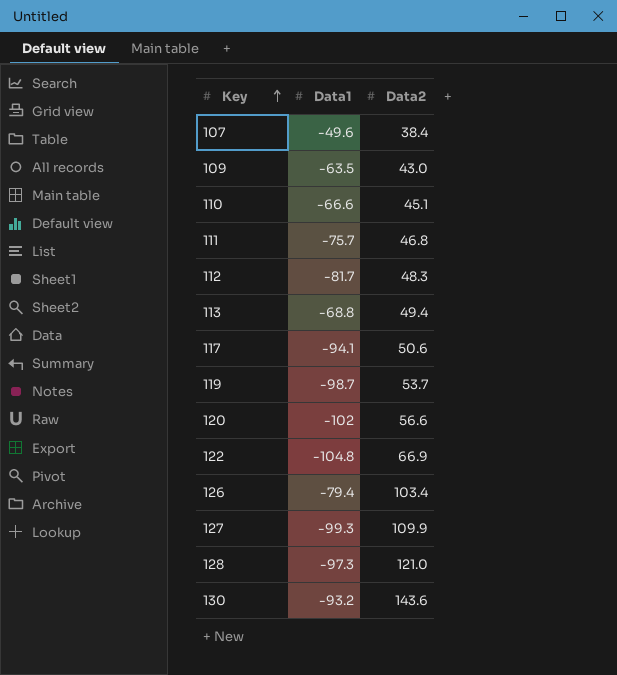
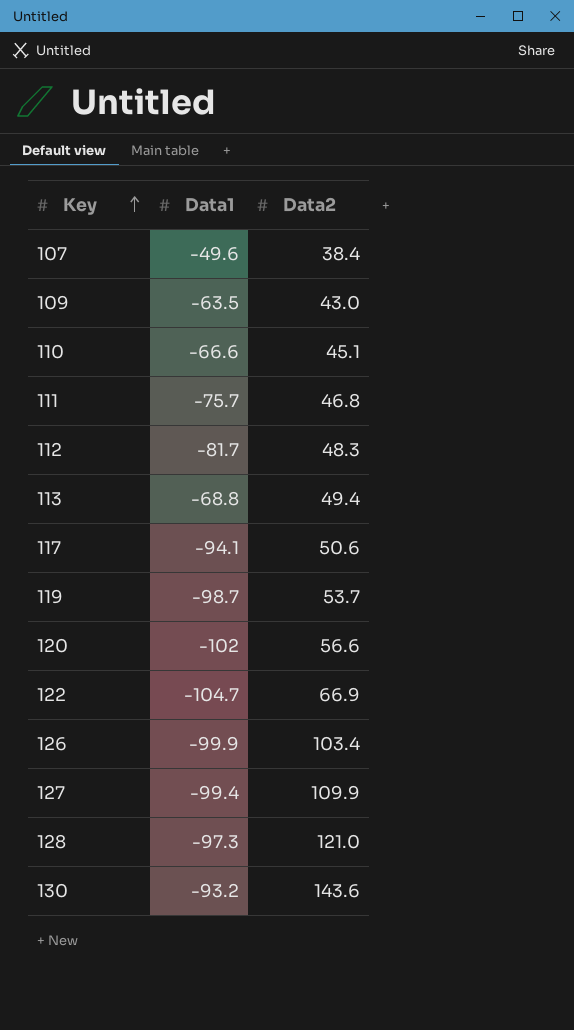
122 | Data1: -104.8 -> -104.7
126 | Data1: -79.4 -> -99.9
127 | Data1: -99.3 -> -99.4

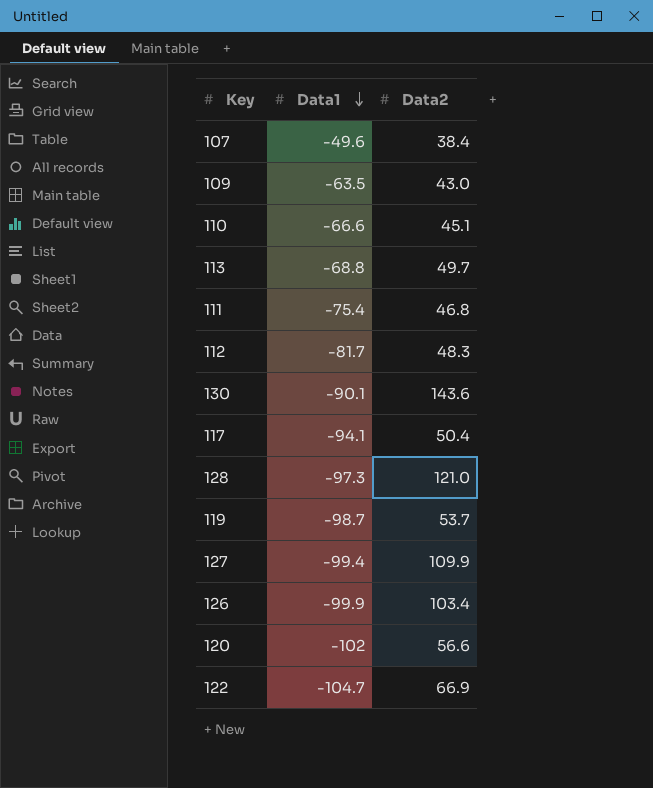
row order: Key ascending -> Data1 descending
113 | Data2: 49.4 -> 49.7
111 | Data1: -75.7 -> -75.4
130 | Data1: -93.2 -> -90.1
117 | Data2: 50.6 -> 50.4

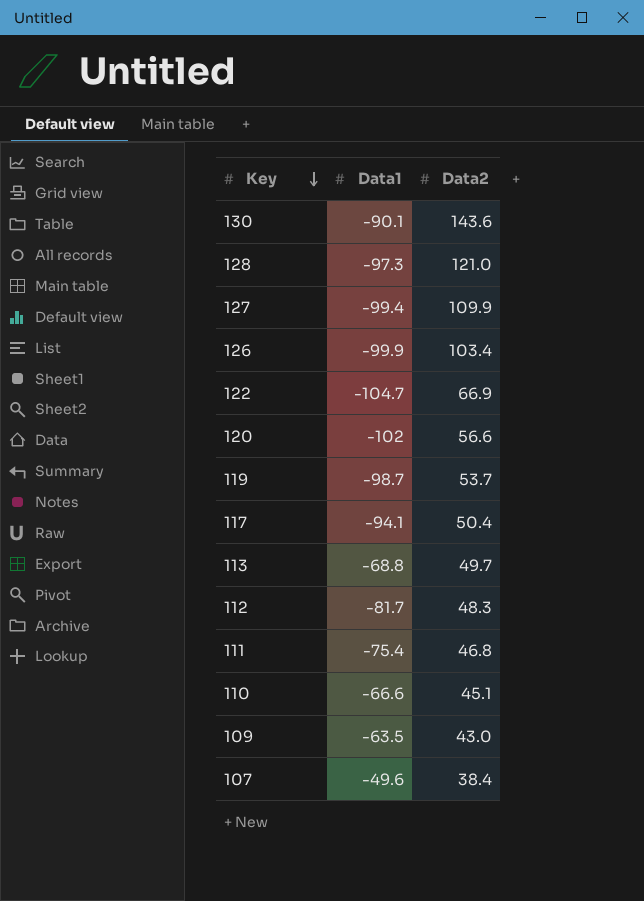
row order: Data1 descending -> Key descending

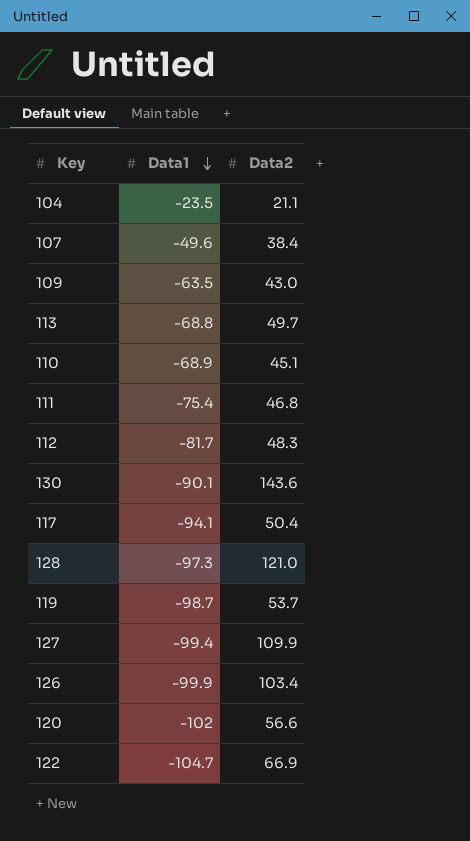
row order: Key descending -> Data1 descending
row 104: none -> -23.5 | 21.1
110 | Data1: -66.6 -> -68.9

